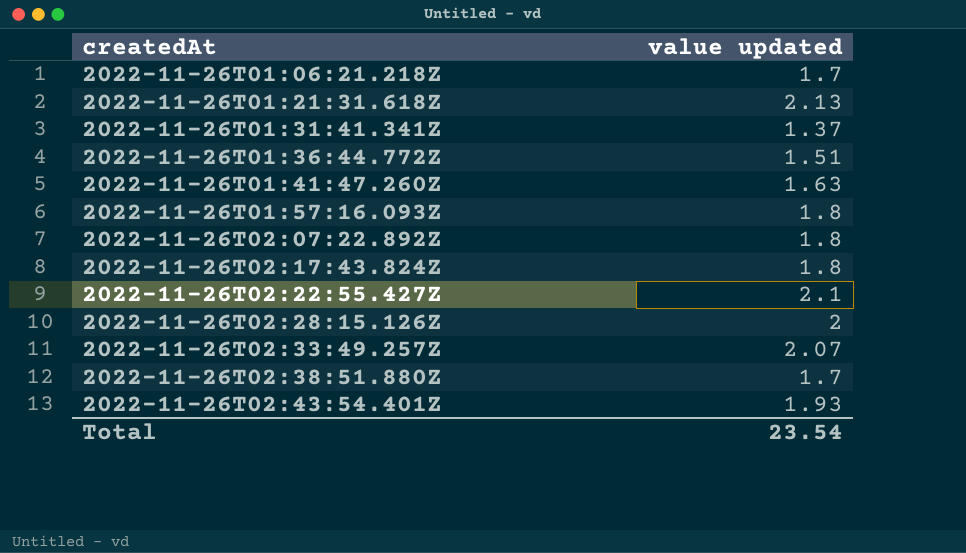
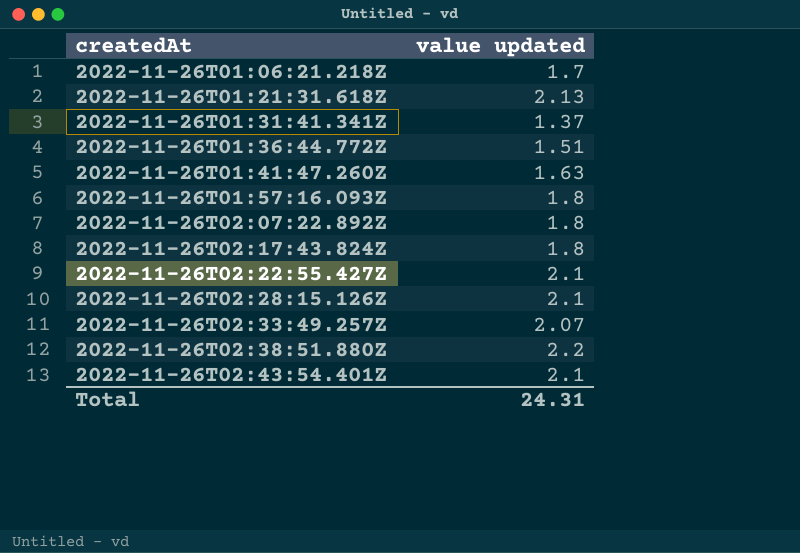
2022-11-26T02:28:15.126Z | value updated: 2 -> 2.1
2022-11-26T02:38:51.880Z | value updated: 1.7 -> 2.2
2022-11-26T02:43:54.401Z | value updated: 1.93 -> 2.1
Total | value updated: 23.54 -> 24.31

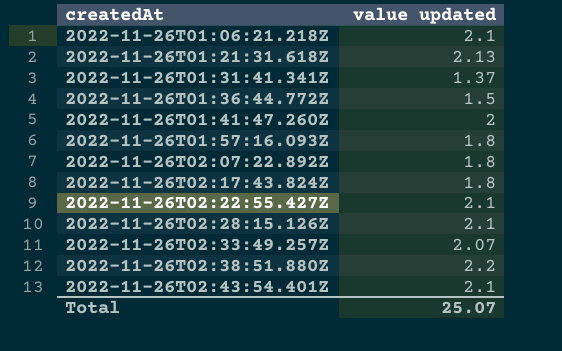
2022-11-26T01:06:21.218Z | value updated: 1.7 -> 2.1
2022-11-26T01:36:44.772Z | value updated: 1.51 -> 1.5
2022-11-26T01:41:47.260Z | value updated: 1.63 -> 2
Total | value updated: 24.31 -> 25.07

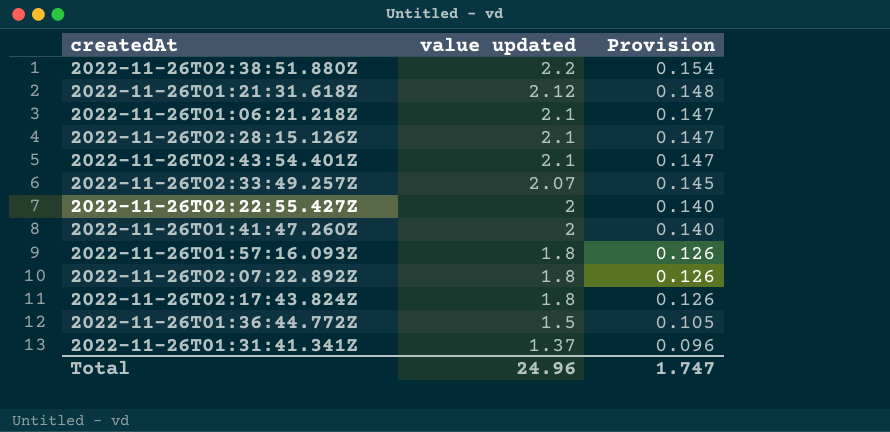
row order: createdAt ascending -> value updated descending
column Provision | formula: none -> [value updated] * 0.07
2022-11-26T01:21:31.618Z | value updated: 2.13 -> 2.12
2022-11-26T02:22:55.427Z | value updated: 2.1 -> 2
Total | value updated: 25.07 -> 24.96

